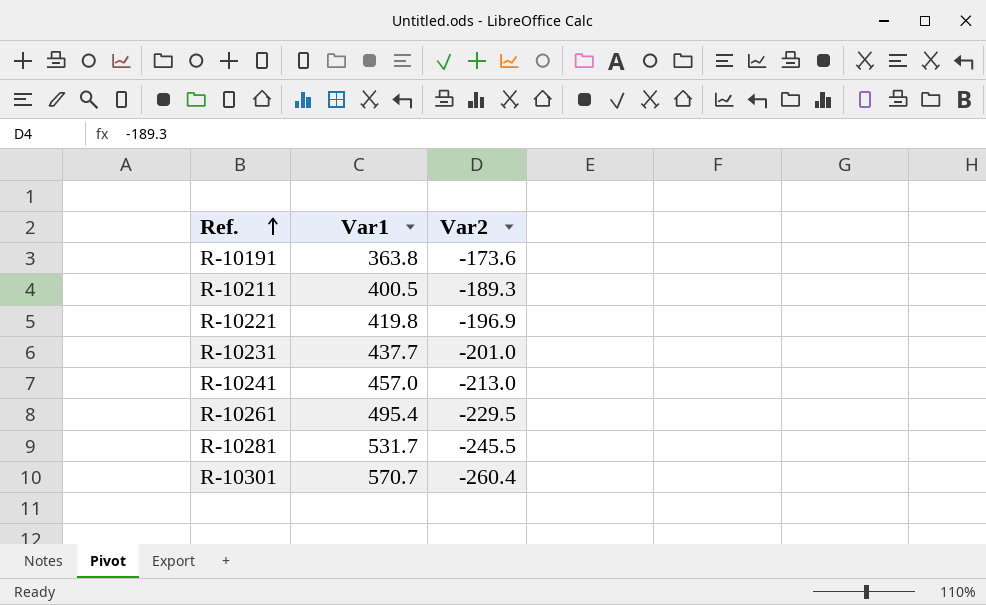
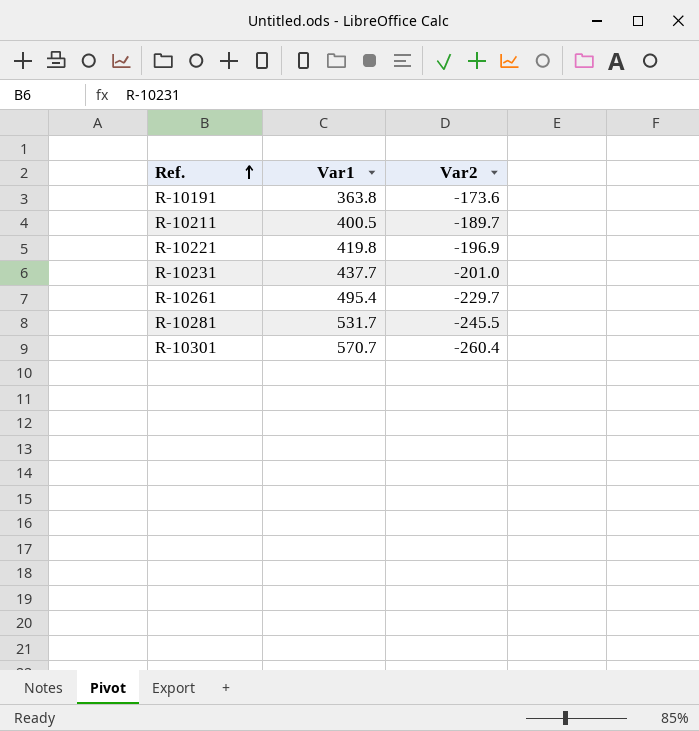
row R-10241: 457.0 | -213.0 -> none
R-10211 | Var2: -189.3 -> -189.7
R-10261 | Var2: -229.5 -> -229.7

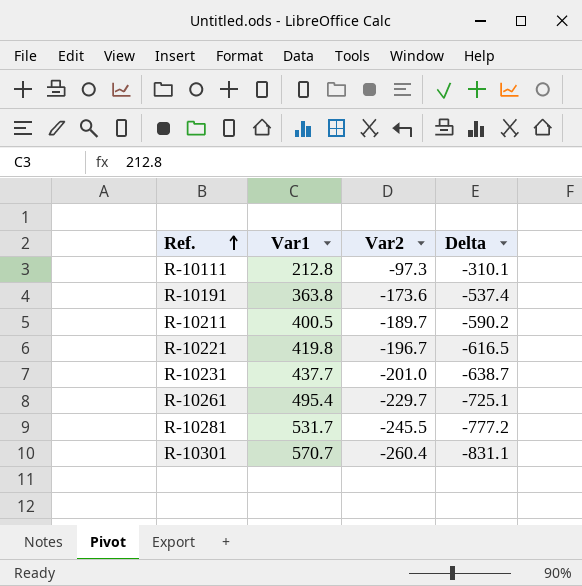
column Delta | formula: none -> [Var2] - [Var1]
row R-10111: none -> 212.8 | -97.3 | -310.1
R-10221 | Var2: -196.9 -> -196.7

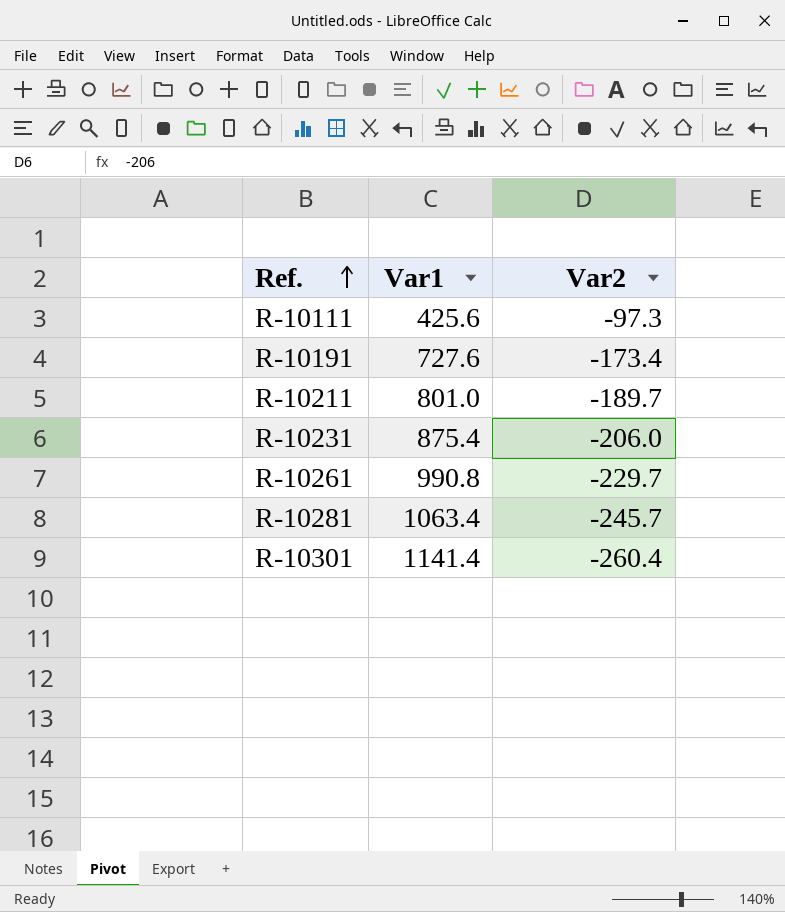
column Delta | formula: [Var2] - [Var1] -> none
row R-10221: 419.8 | -196.7 | -616.5 -> none
R-10111 | Var1: 212.8 -> 425.6
R-10191 | Var1: 363.8 -> 727.6
R-10191 | Var2: -173.6 -> -173.4
R-10211 | Var1: 400.5 -> 801.0
R-10231 | Var1: 437.7 -> 875.4
R-10231 | Var2: -201.0 -> -206.0
R-10261 | Var1: 495.4 -> 990.8
R-10281 | Var1: 531.7 -> 1063.4
R-10281 | Var2: -245.5 -> -245.7
R-10301 | Var1: 570.7 -> 1141.4

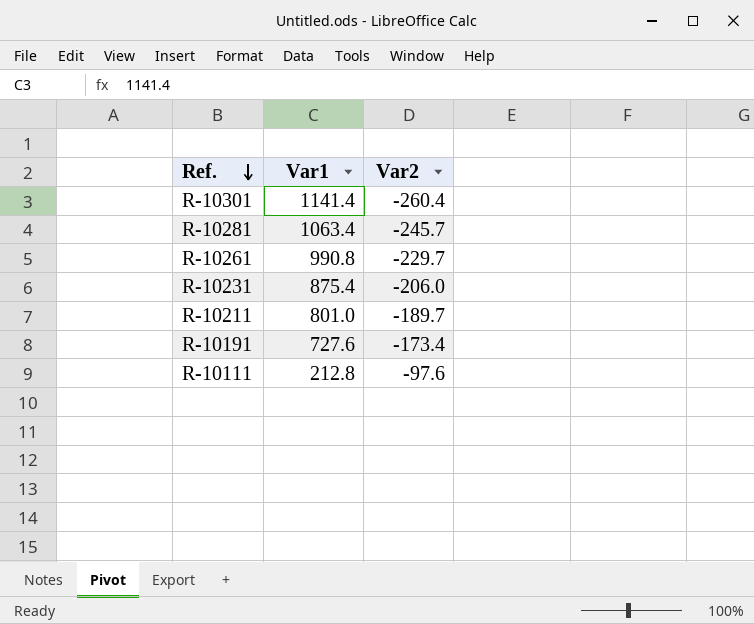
row order: Ref. ascending -> Ref. descending
R-10111 | Var1: 425.6 -> 212.8
R-10111 | Var2: -97.3 -> -97.6

